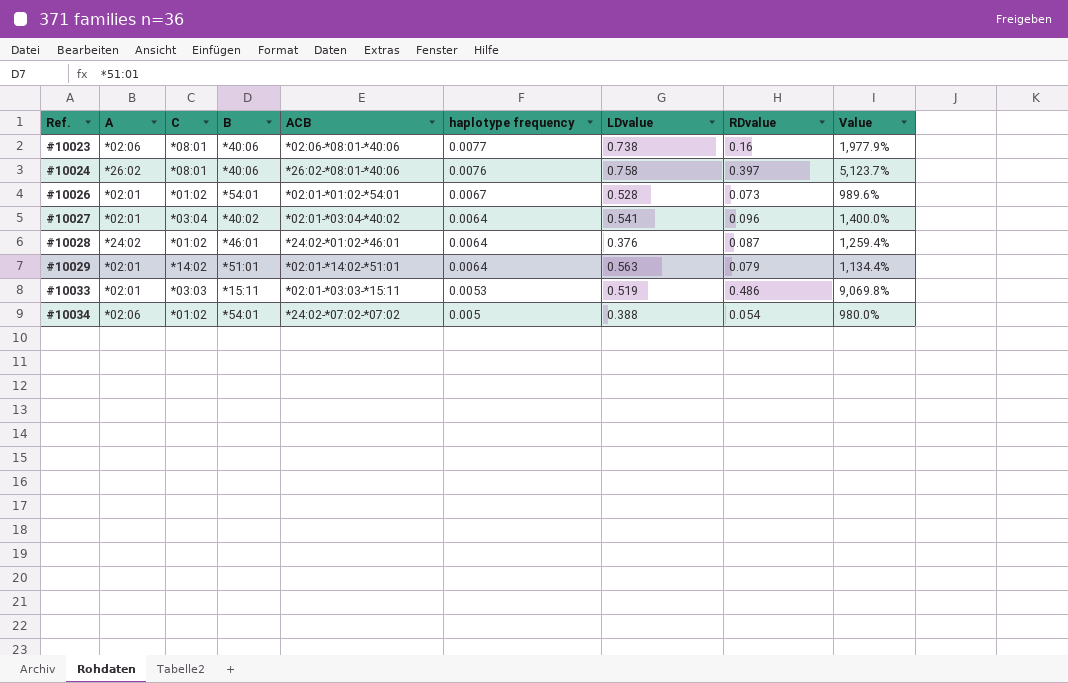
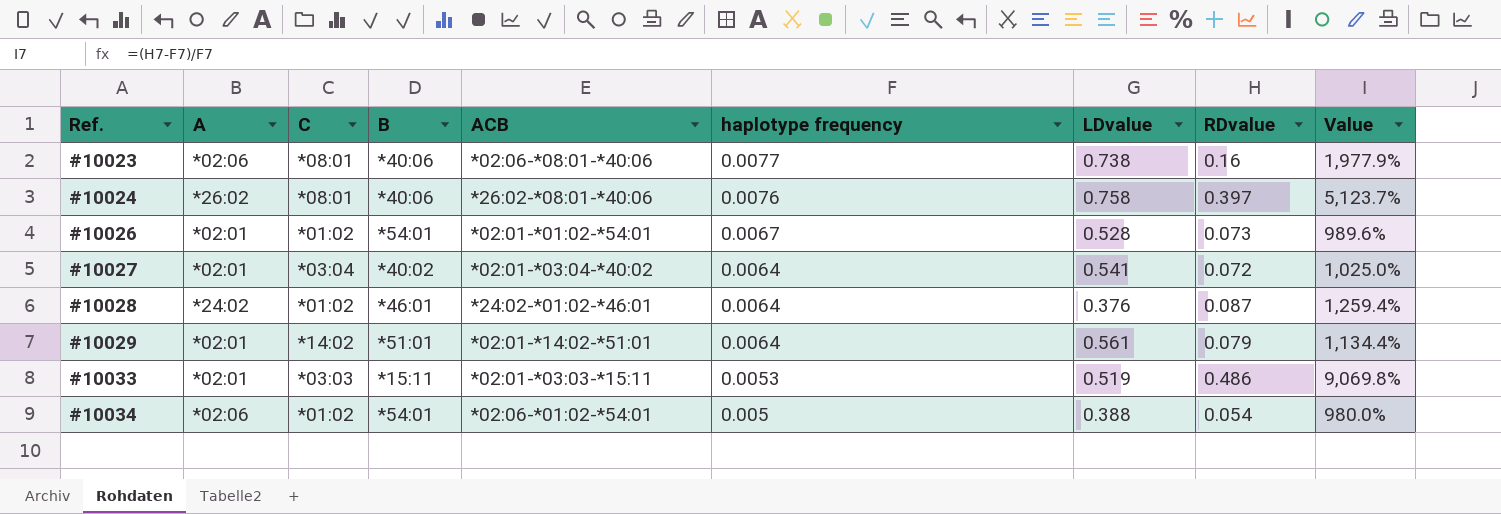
#10027 | RDvalue: 0.096 -> 0.072
#10027 | Value: 1,400.0% -> 1,025.0%
#10029 | LDvalue: 0.563 -> 0.561
#10034 | ACB: *24:02-*07:02-*07:02 -> *02:06-*01:02-*54:01

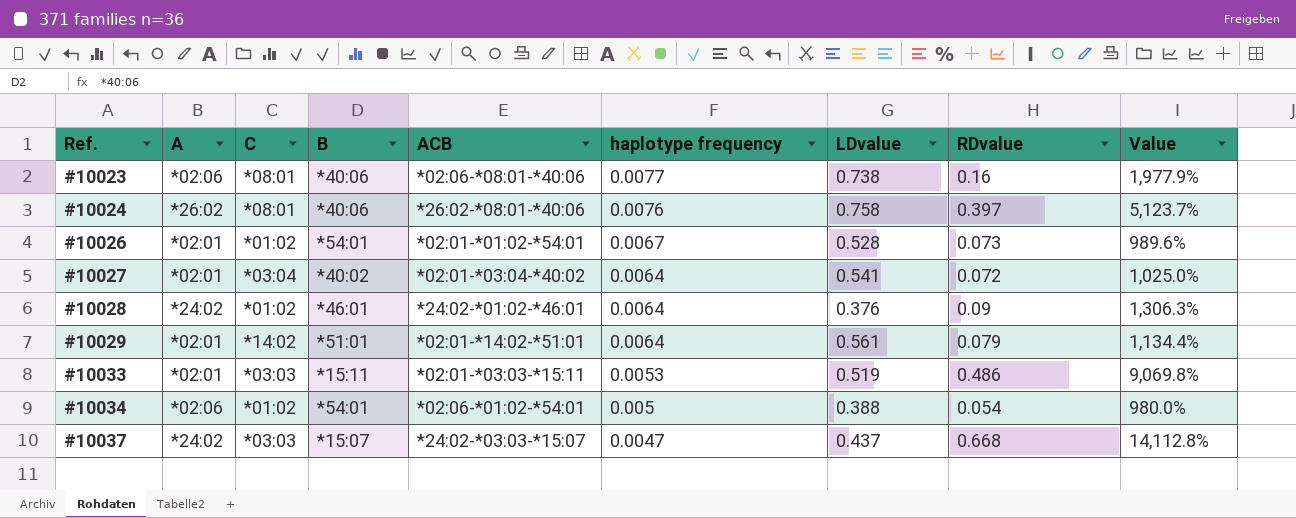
#10028 | RDvalue: 0.087 -> 0.09
#10028 | Value: 1,259.4% -> 1,306.3%
row #10037: none -> *24:02 | *03:03 | *15:07 | *24:02-*03:03-*15:07 | 0.0047 | 0.437 | 0.668 | 14,112.8%

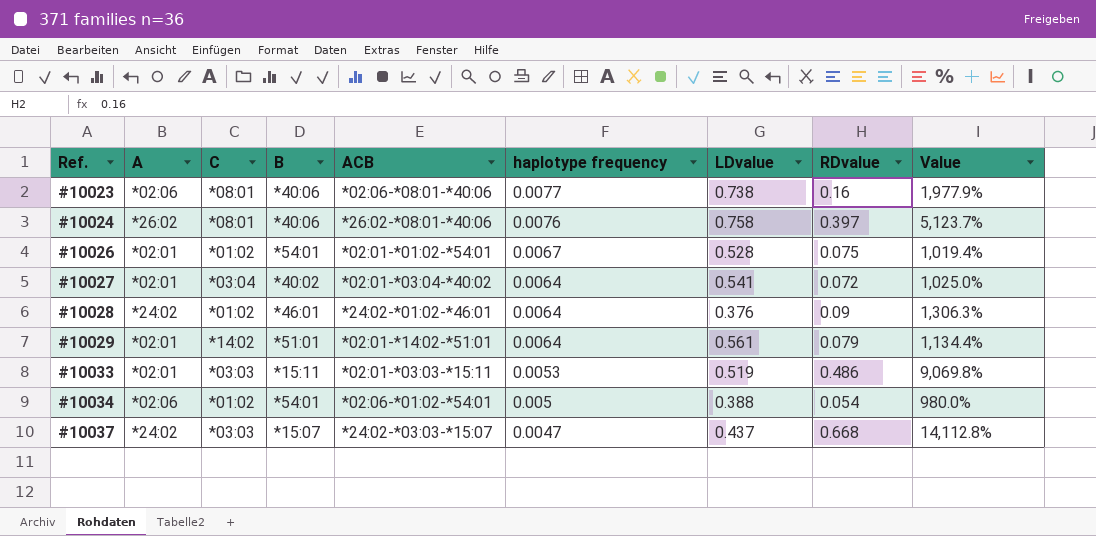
#10026 | RDvalue: 0.073 -> 0.075
#10026 | Value: 989.6% -> 1,019.4%

